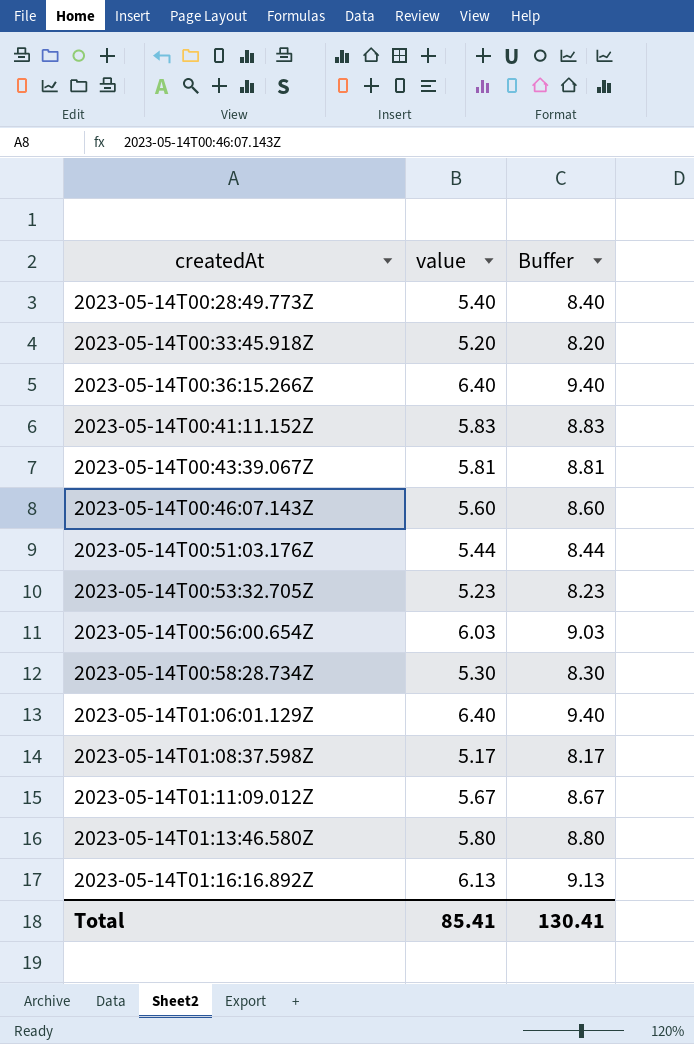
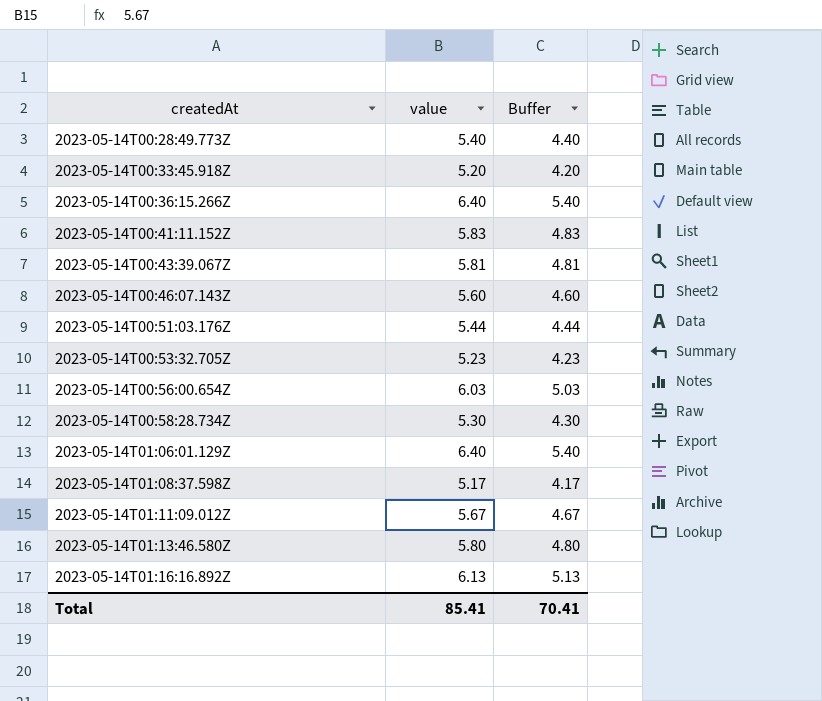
column Buffer | formula: [value] + 3 -> [value] - 1
Total | Buffer: 130.41 -> 70.41

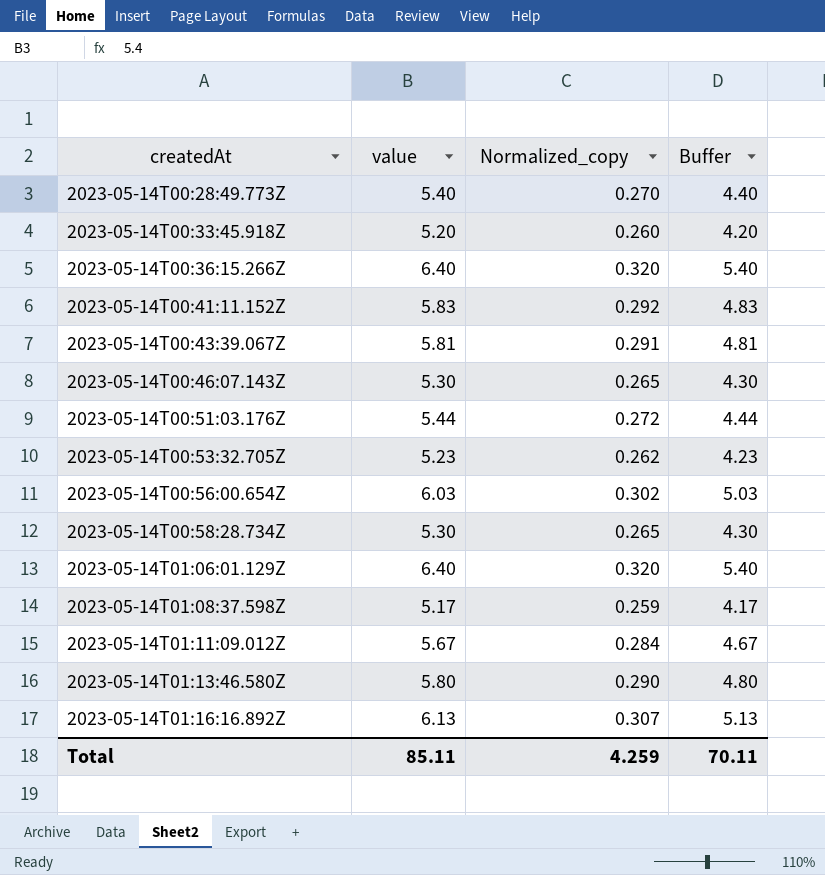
column Normalized_copy | formula: none -> [value] * 0.05
2023-05-14T00:46:07.143Z | value: 5.60 -> 5.30
2023-05-14T00:46:07.143Z | Buffer: 4.60 -> 4.30
Total | value: 85.41 -> 85.11
Total | Buffer: 70.41 -> 70.11

